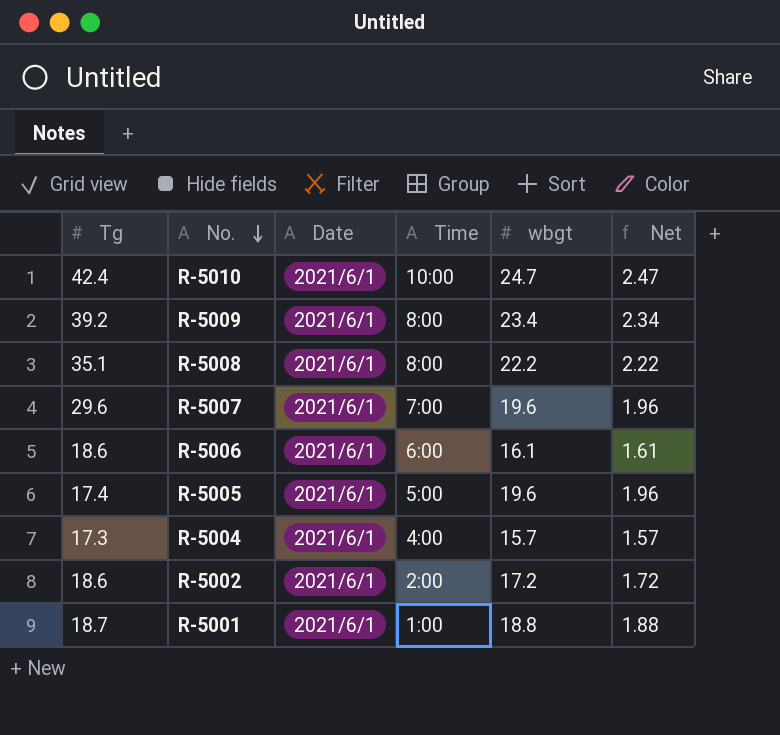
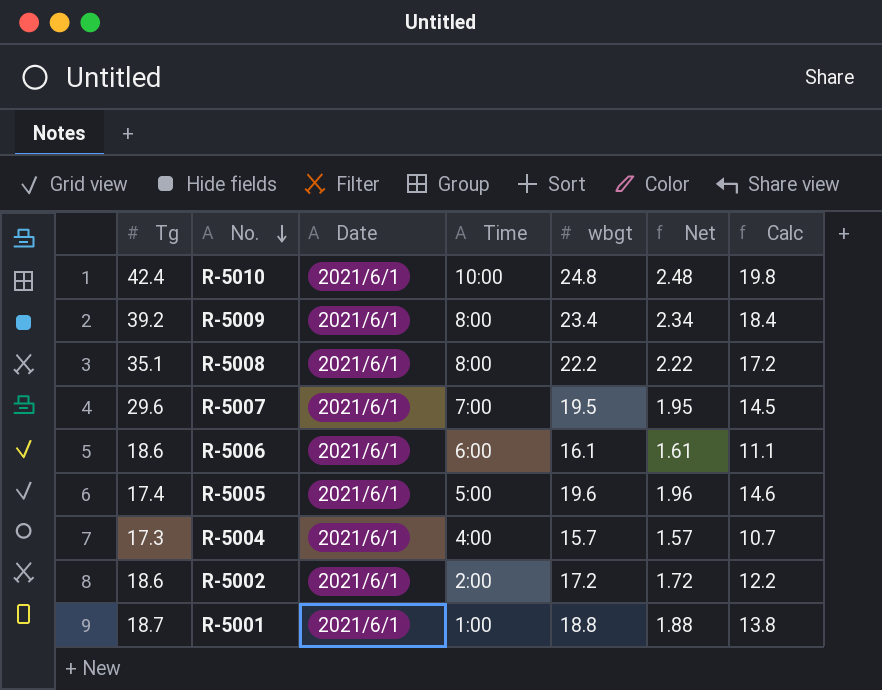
column Calc | formula: none -> [wbgt] - 5
R-5010 | wbgt: 24.7 -> 24.8
R-5010 | Net: 2.47 -> 2.48
R-5007 | wbgt: 19.6 -> 19.5
R-5007 | Net: 1.96 -> 1.95

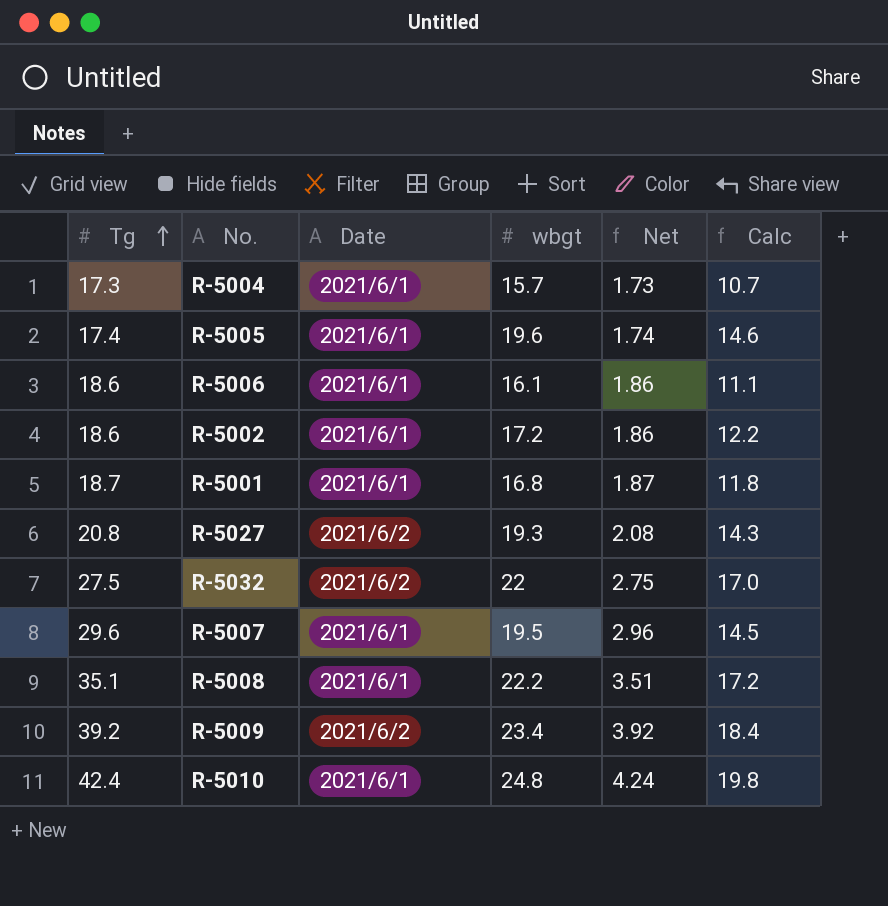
row order: No. descending -> Tg ascending
column Time | position: 4 -> none
column Net | formula: [wbgt] * 0.1 -> [Tg] * 0.1
R-5001 | wbgt: 18.8 -> 16.8
R-5001 | Calc: 13.8 -> 11.8
row R-5027: none -> 20.8 | 2021/6/2 | 19.3 | 2.08 | 14.3
row R-5032: none -> 27.5 | 2021/6/2 | 22 | 2.75 | 17.0
R-5009 | Date: 2021/6/1 -> 2021/6/2

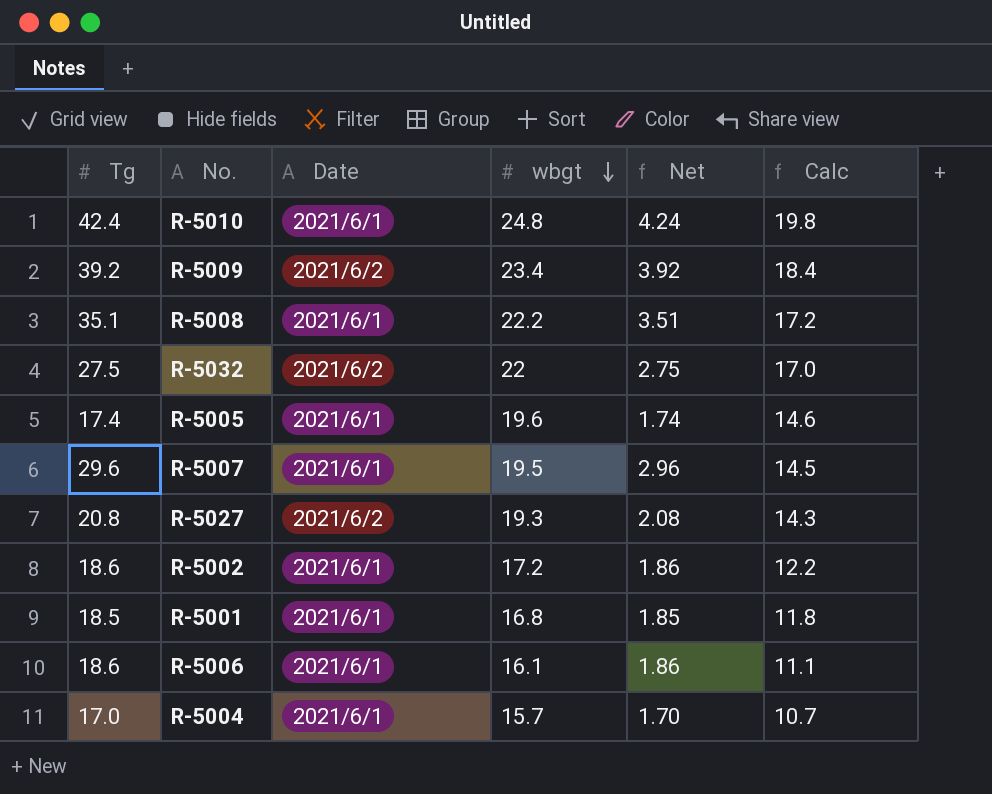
row order: Tg ascending -> wbgt descending
R-5001 | Tg: 18.7 -> 18.5
R-5001 | Net: 1.87 -> 1.85
R-5004 | Tg: 17.3 -> 17.0
R-5004 | Net: 1.73 -> 1.70

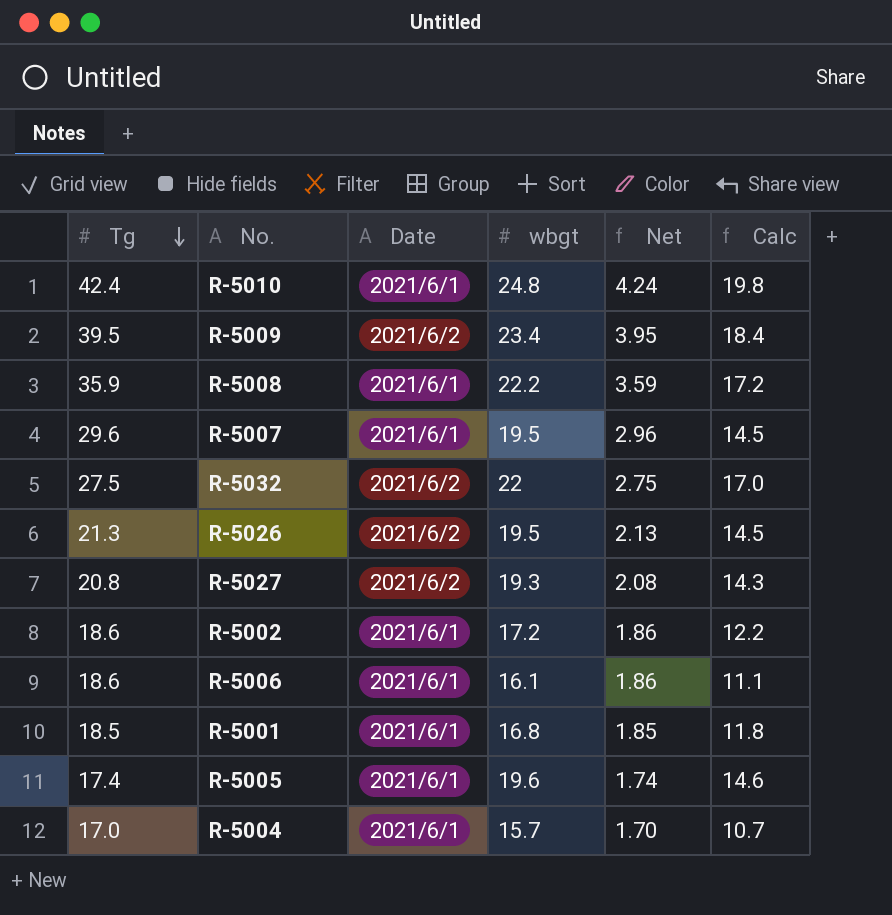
row order: wbgt descending -> Tg descending
R-5009 | Tg: 39.2 -> 39.5
R-5009 | Net: 3.92 -> 3.95
R-5008 | Tg: 35.1 -> 35.9
R-5008 | Net: 3.51 -> 3.59
row R-5026: none -> 21.3 | 2021/6/2 | 19.5 | 2.13 | 14.5

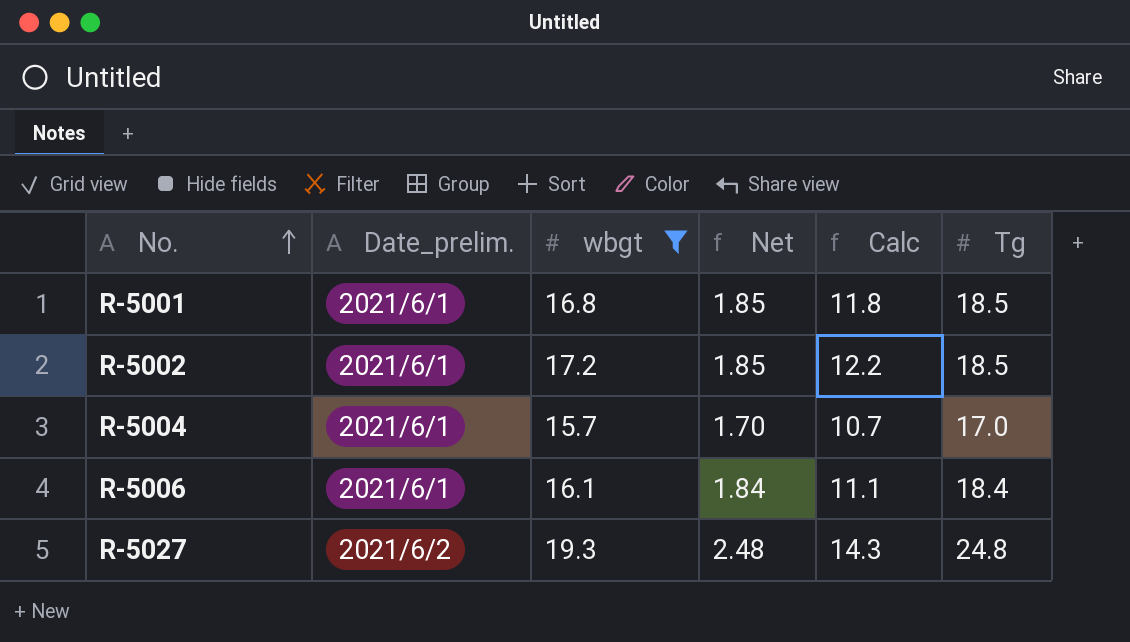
filter: none -> wbgt <= 19.3
row order: Tg descending -> No. ascending
column name: Date -> Date_prelim.
column Tg | position: 1 -> 6
R-5002 | Net: 1.86 -> 1.85
R-5002 | Tg: 18.6 -> 18.5
R-5006 | Net: 1.86 -> 1.84
R-5006 | Tg: 18.6 -> 18.4
R-5027 | Net: 2.08 -> 2.48
R-5027 | Tg: 20.8 -> 24.8

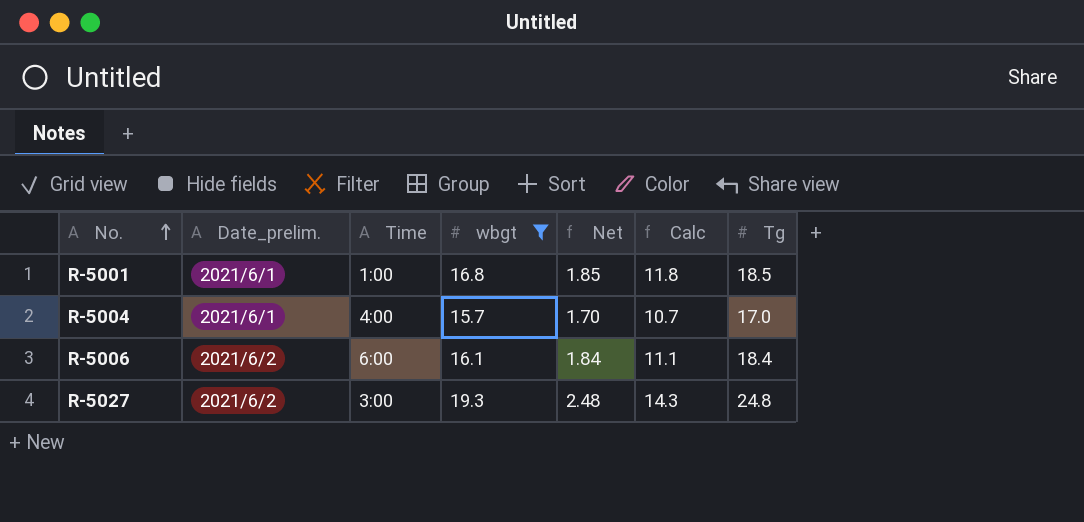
column Time | position: none -> 3
row R-5002: 2021/6/1 | 17.2 | 1.85 | 12.2 | 18.5 -> none
R-5006 | Date_prelim.: 2021/6/1 -> 2021/6/2

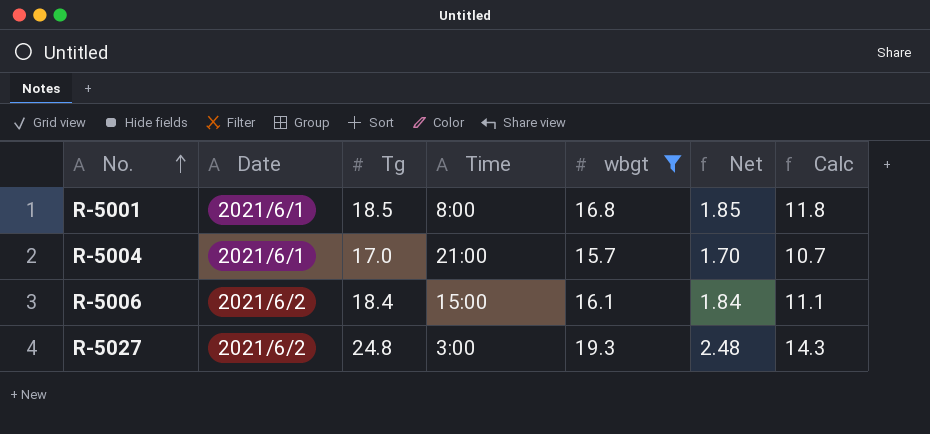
column name: Date_prelim. -> Date
column Tg | position: 7 -> 3
R-5001 | Time: 1:00 -> 8:00
R-5004 | Time: 4:00 -> 21:00
R-5006 | Time: 6:00 -> 15:00

